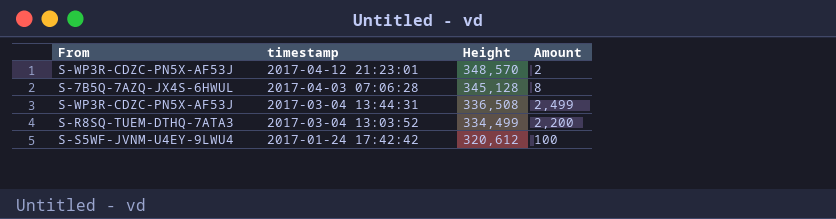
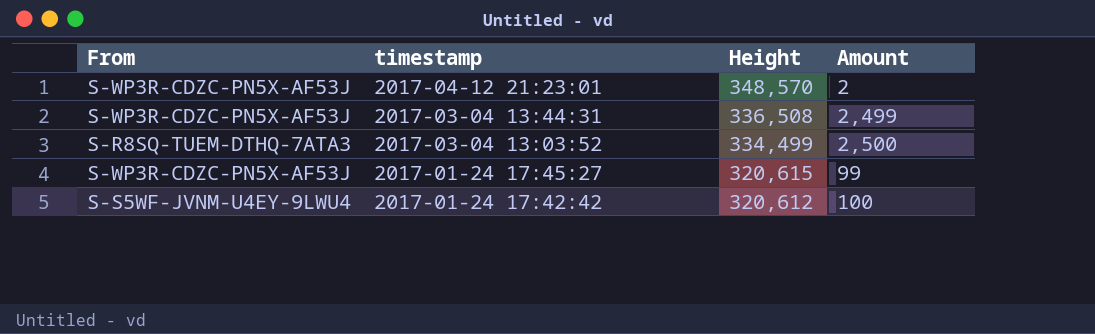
row 2017-04-03 07:06:28: S-7B5Q-7AZQ-JX4S-6HWUL | 345,128 | 8 -> none
2017-03-04 13:03:52 | Amount: 2,200 -> 2,500
row 2017-01-24 17:45:27: none -> S-WP3R-CDZC-PN5X-AF53J | 320,615 | 99

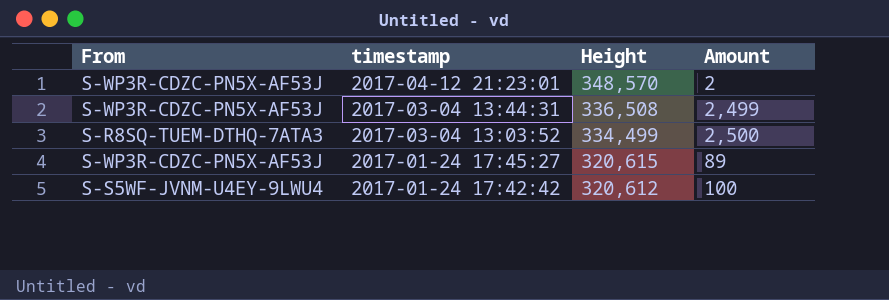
2017-01-24 17:45:27 | Amount: 99 -> 89

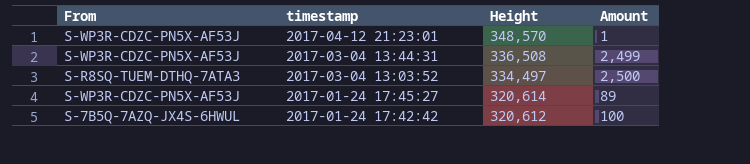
2017-04-12 21:23:01 | Amount: 2 -> 1
2017-03-04 13:03:52 | Height: 334,499 -> 334,497
2017-01-24 17:45:27 | Height: 320,615 -> 320,614
2017-01-24 17:42:42 | From: S-S5WF-JVNM-U4EY-9LWU4 -> S-7B5Q-7AZQ-JX4S-6HWUL

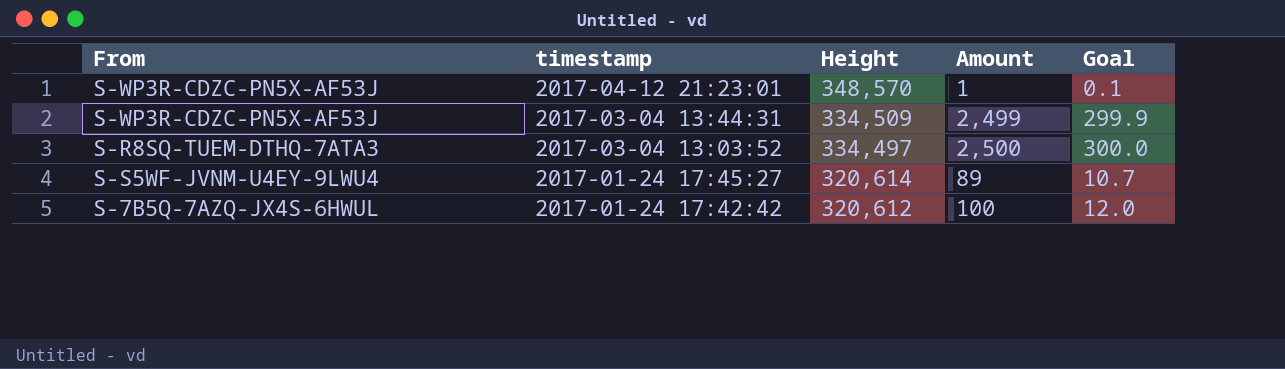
column Goal | formula: none -> [Amount] * 0.12
2017-03-04 13:44:31 | Height: 336,508 -> 334,509
2017-01-24 17:45:27 | From: S-WP3R-CDZC-PN5X-AF53J -> S-S5WF-JVNM-U4EY-9LWU4

